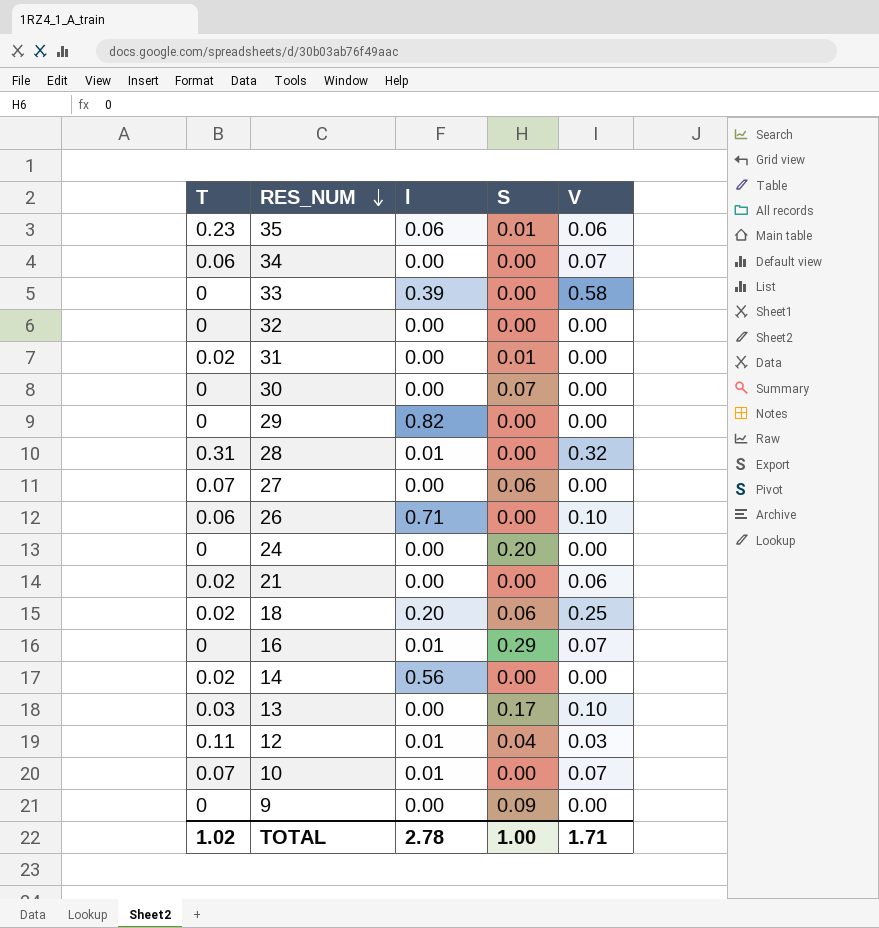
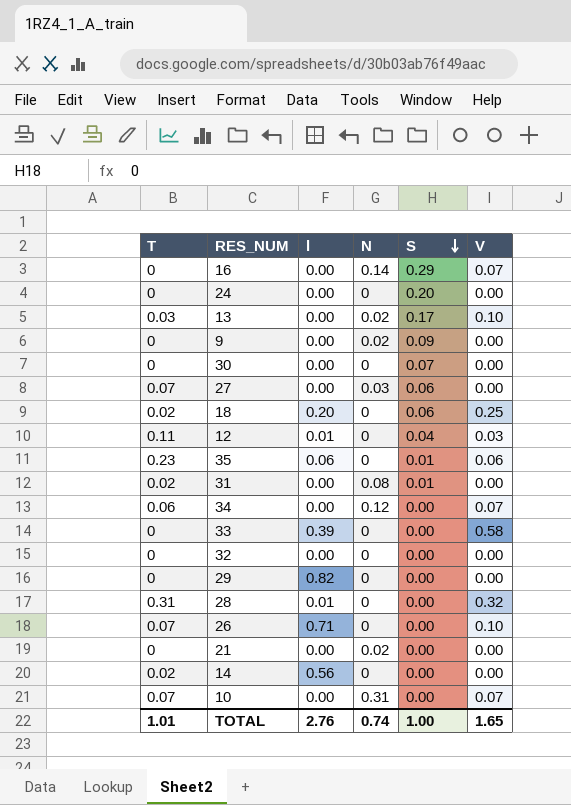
row order: RES_NUM descending -> S descending
column N | position: none -> 4
16 | l: 0.01 -> 0.00
26 | T: 0.06 -> 0.07
21 | T: 0.02 -> 0
21 | V: 0.06 -> 0.00
10 | l: 0.01 -> 0.00
TOTAL | T: 1.02 -> 1.01
TOTAL | l: 2.78 -> 2.76
TOTAL | V: 1.71 -> 1.65

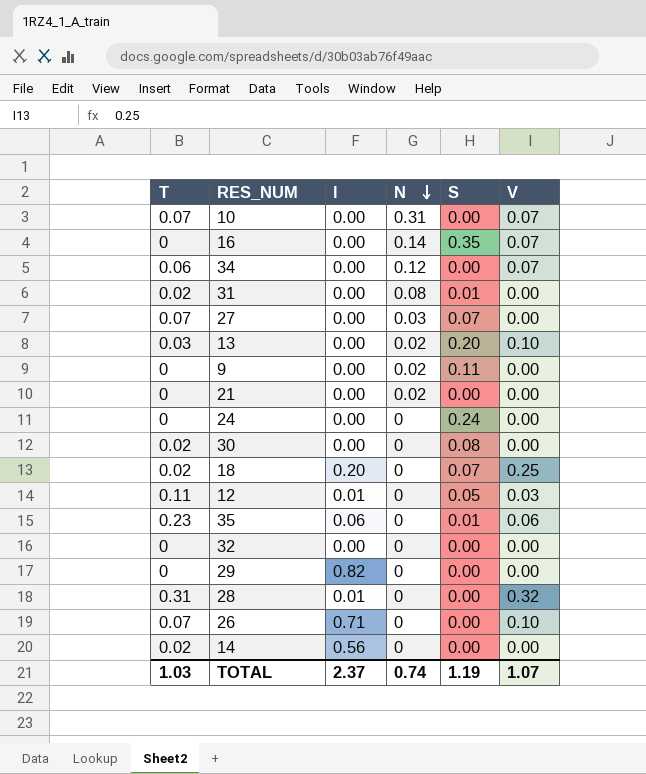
row order: S descending -> N descending
row 33: 0 | 0.39 | 0 | 0.00 | 0.58 -> none
16 | S: 0.29 -> 0.35
27 | S: 0.06 -> 0.07
13 | S: 0.17 -> 0.20
9 | S: 0.09 -> 0.11
24 | S: 0.20 -> 0.24
30 | T: 0 -> 0.02
30 | S: 0.07 -> 0.08
18 | S: 0.06 -> 0.07
12 | S: 0.04 -> 0.05
TOTAL | T: 1.01 -> 1.03
TOTAL | l: 2.76 -> 2.37
TOTAL | S: 1.00 -> 1.19
TOTAL | V: 1.65 -> 1.07

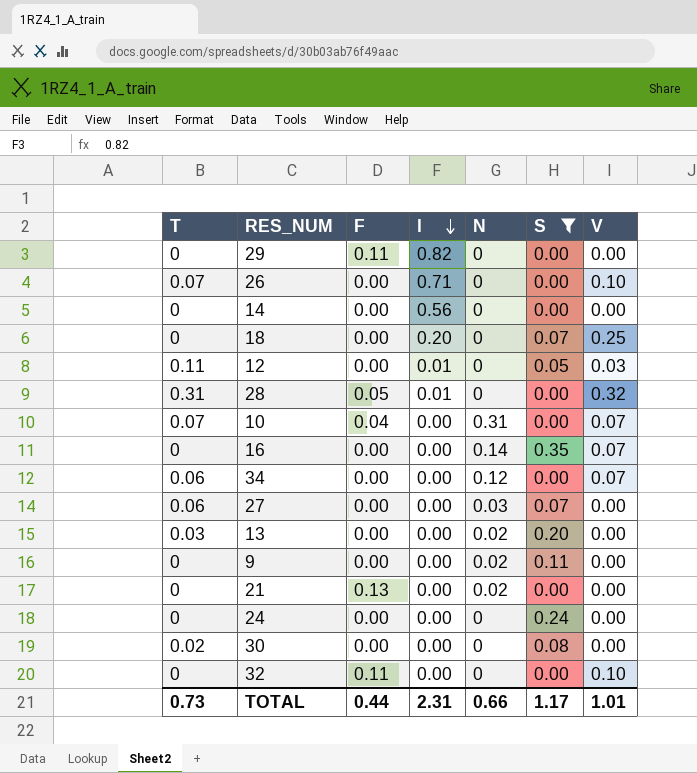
filter: none -> S != 0.01
row order: N descending -> l descending
column F | position: none -> 3
14 | T: 0.02 -> 0
18 | T: 0.02 -> 0
27 | T: 0.07 -> 0.06
13 | V: 0.10 -> 0.00
32 | V: 0.00 -> 0.10
TOTAL | T: 1.03 -> 0.73
TOTAL | l: 2.37 -> 2.31
TOTAL | N: 0.74 -> 0.66
TOTAL | S: 1.19 -> 1.17
TOTAL | V: 1.07 -> 1.01

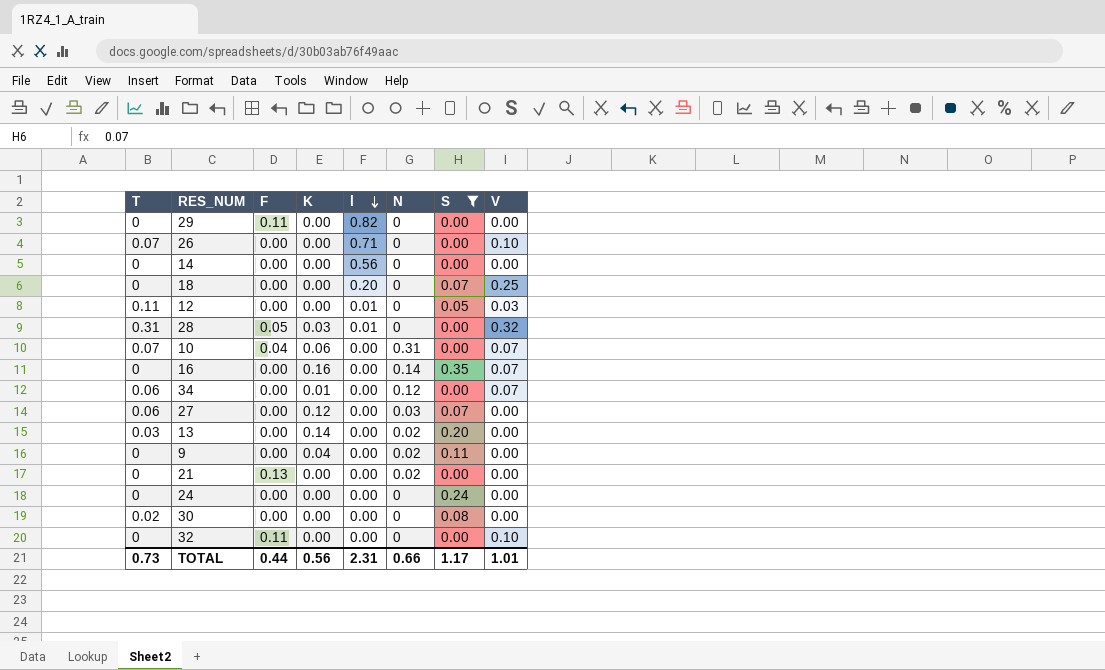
column K | position: none -> 4

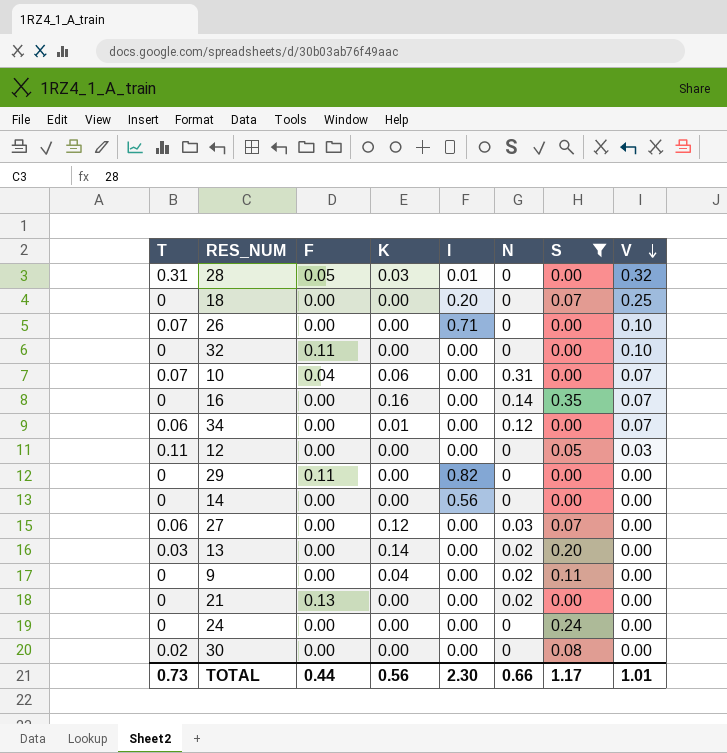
row order: l descending -> V descending
12 | l: 0.01 -> 0.00
TOTAL | l: 2.31 -> 2.30

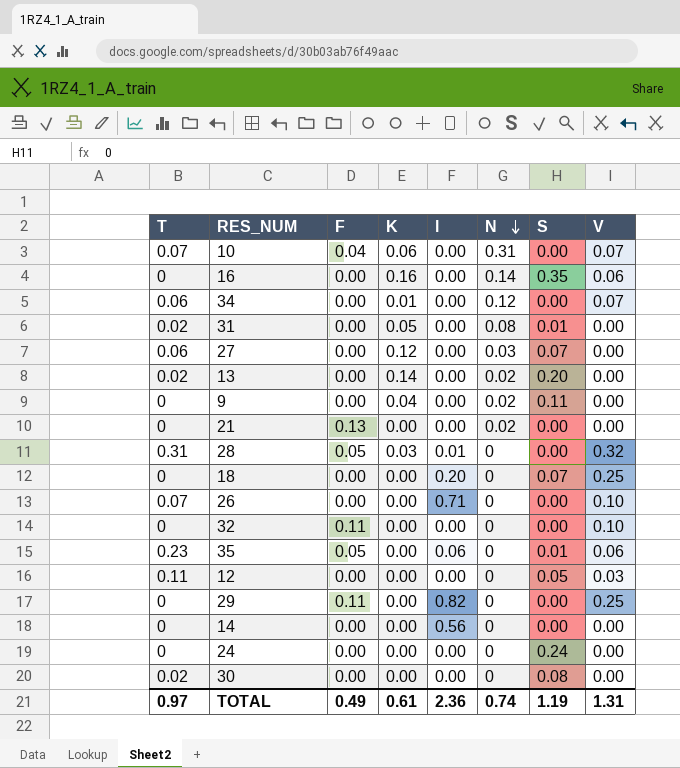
filter: S != 0.01 -> none
row order: V descending -> N descending
16 | V: 0.07 -> 0.06
13 | T: 0.03 -> 0.02
29 | V: 0.00 -> 0.25
TOTAL | T: 0.73 -> 0.97
TOTAL | F: 0.44 -> 0.49
TOTAL | K: 0.56 -> 0.61
TOTAL | l: 2.30 -> 2.36
TOTAL | N: 0.66 -> 0.74
TOTAL | S: 1.17 -> 1.19
TOTAL | V: 1.01 -> 1.31

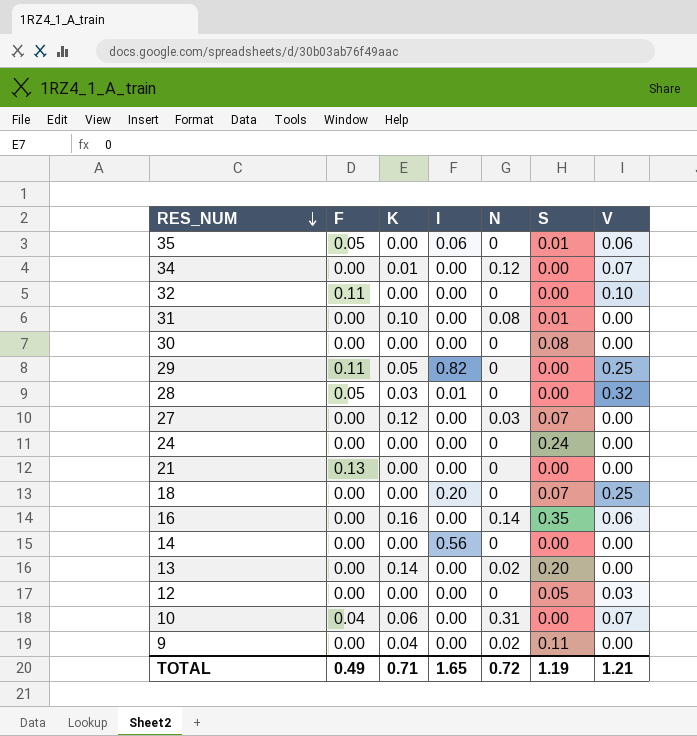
row order: N descending -> RES_NUM descending
column T | position: 1 -> none
row 26: 0.07 | 0.00 | 0.00 | 0.71 | 0 | 0.00 | 0.10 -> none
31 | K: 0.05 -> 0.10
29 | K: 0.00 -> 0.05
21 | N: 0.02 -> 0
TOTAL | K: 0.61 -> 0.71
TOTAL | l: 2.36 -> 1.65
TOTAL | N: 0.74 -> 0.72
TOTAL | V: 1.31 -> 1.21

